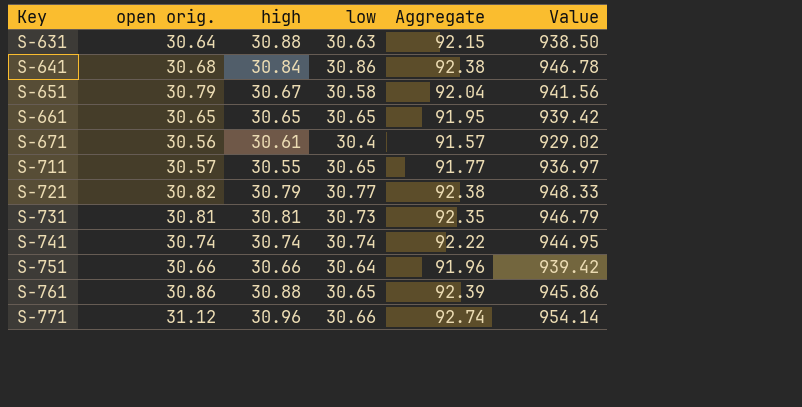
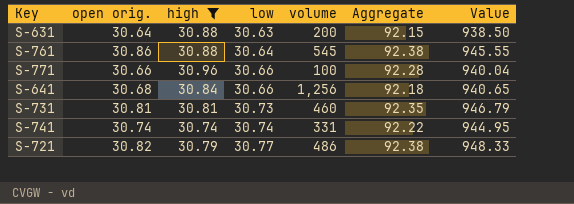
filter: none -> high >= 30.74
row order: Key ascending -> low ascending
column volume | position: none -> 5
S-761 | low: 30.65 -> 30.64
S-761 | Aggregate: 92.39 -> 92.38
S-761 | Value: 945.86 -> 945.55
S-771 | open orig.: 31.12 -> 30.66
S-771 | Aggregate: 92.74 -> 92.28
S-771 | Value: 954.14 -> 940.04
S-641 | low: 30.86 -> 30.66
S-641 | Aggregate: 92.38 -> 92.18
S-641 | Value: 946.78 -> 940.65

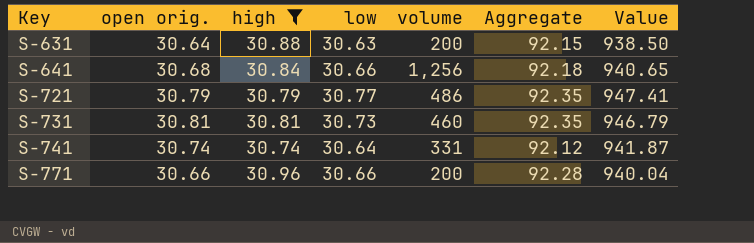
row order: low ascending -> Key ascending
row S-761: 30.86 | 30.88 | 30.64 | 545 | 92.38 | 945.55 -> none
S-721 | open orig.: 30.82 -> 30.79
S-721 | Aggregate: 92.38 -> 92.35
S-721 | Value: 948.33 -> 947.41
S-741 | low: 30.74 -> 30.64
S-741 | Aggregate: 92.22 -> 92.12
S-741 | Value: 944.95 -> 941.87
S-771 | volume: 100 -> 200

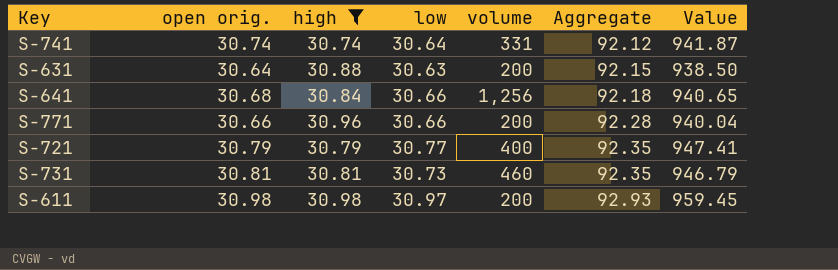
row order: Key ascending -> Aggregate ascending
S-721 | volume: 486 -> 400
row S-611: none -> 30.98 | 30.98 | 30.97 | 200 | 92.93 | 959.45

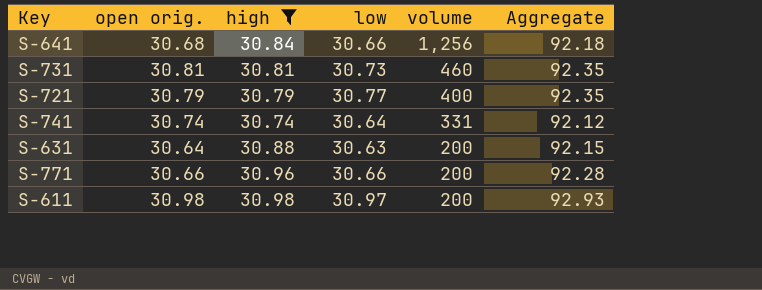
row order: Aggregate ascending -> volume descending
column Value | formula: [open orig.] * [low] -> none

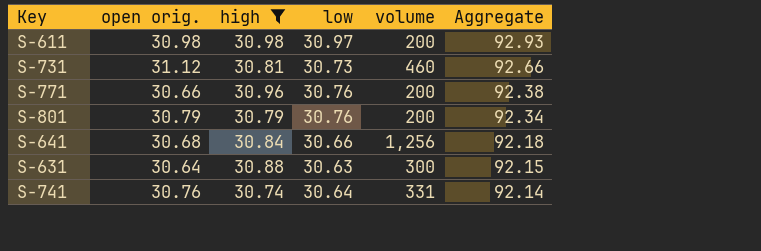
row order: volume descending -> Aggregate descending
row S-721: 30.79 | 30.79 | 30.77 | 400 | 92.35 -> none
S-731 | open orig.: 30.81 -> 31.12
S-731 | Aggregate: 92.35 -> 92.66
S-771 | low: 30.66 -> 30.76
S-771 | Aggregate: 92.28 -> 92.38
row S-801: none -> 30.79 | 30.79 | 30.76 | 200 | 92.34
S-631 | volume: 200 -> 300
S-741 | open orig.: 30.74 -> 30.76
S-741 | Aggregate: 92.12 -> 92.14

